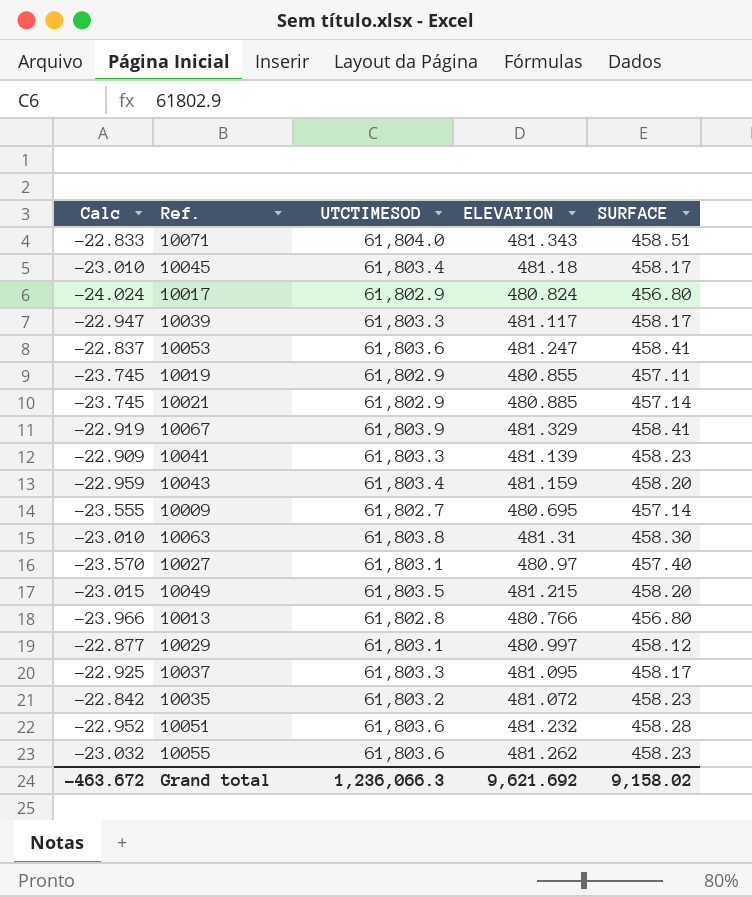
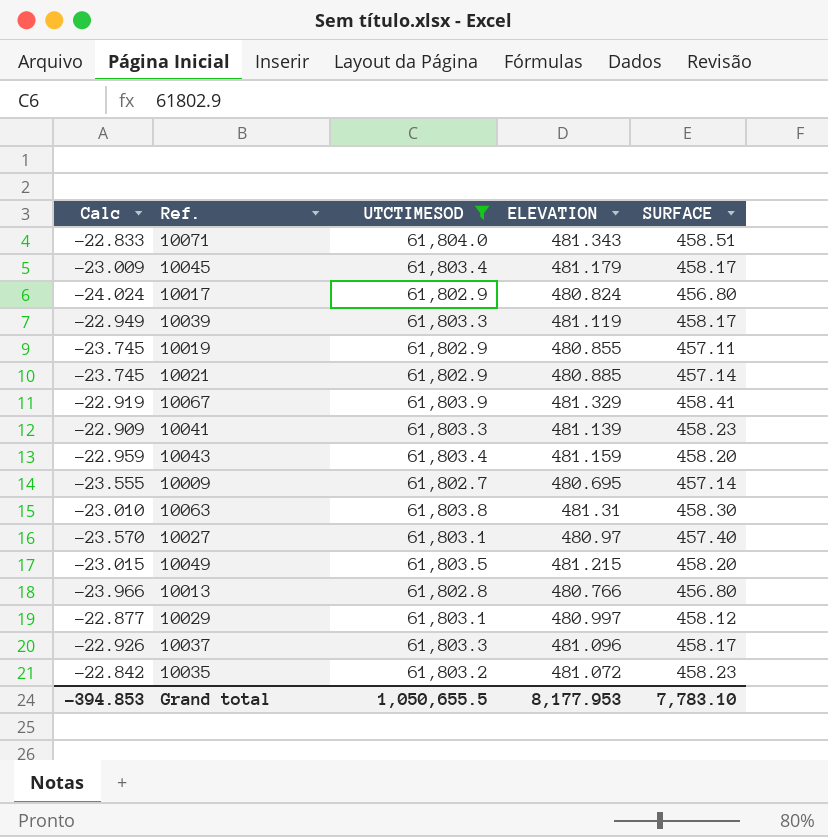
filter: none -> UTCTIMESOD != 61,803.6
10045 | Calc: -23.010 -> -23.009
10045 | ELEVATION: 481.18 -> 481.179
10039 | Calc: -22.947 -> -22.949
10039 | ELEVATION: 481.117 -> 481.119
10037 | Calc: -22.925 -> -22.926
10037 | ELEVATION: 481.095 -> 481.096
Grand total | Calc: -463.672 -> -394.853
Grand total | UTCTIMESOD: 1,236,066.3 -> 1,050,655.5
Grand total | ELEVATION: 9,621.692 -> 8,177.953
Grand total | SURFACE: 9,158.02 -> 7,783.10

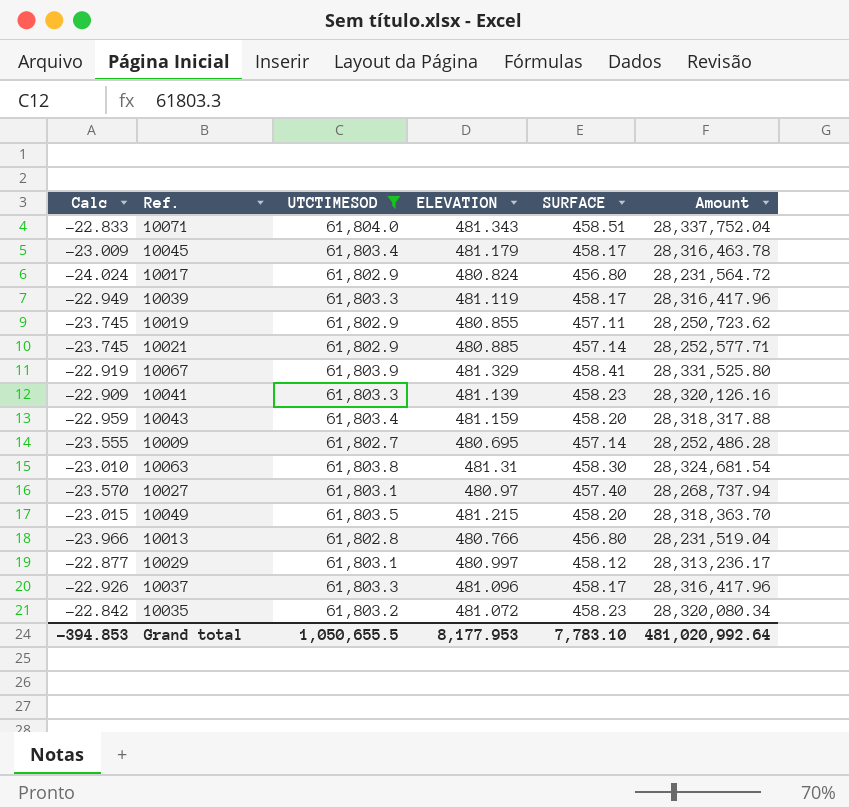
column Amount | formula: none -> [UTCTIMESOD] * [SURFACE]

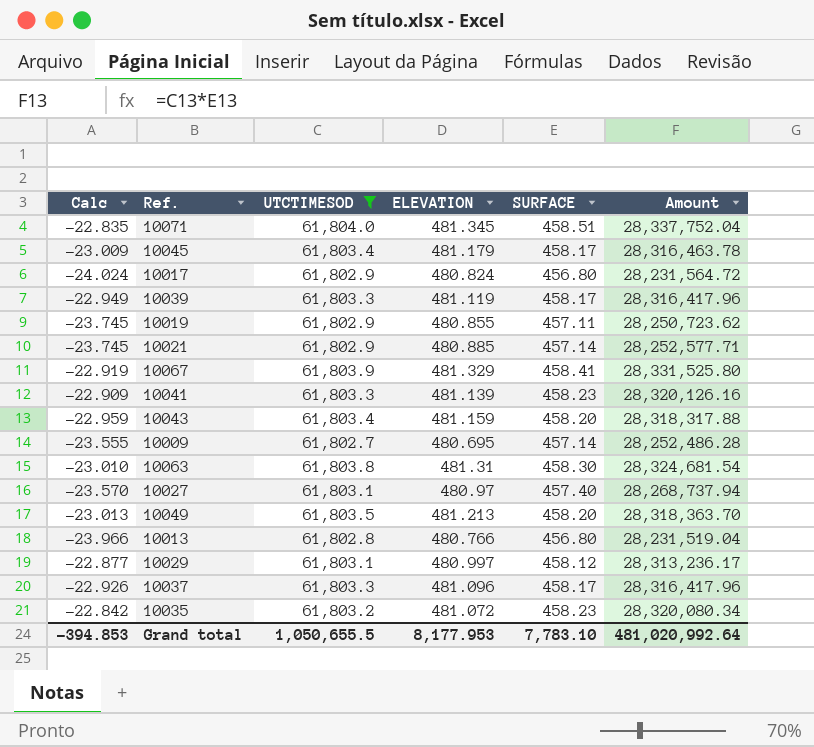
10071 | Calc: -22.833 -> -22.835
10071 | ELEVATION: 481.343 -> 481.345
10049 | Calc: -23.015 -> -23.013
10049 | ELEVATION: 481.215 -> 481.213

